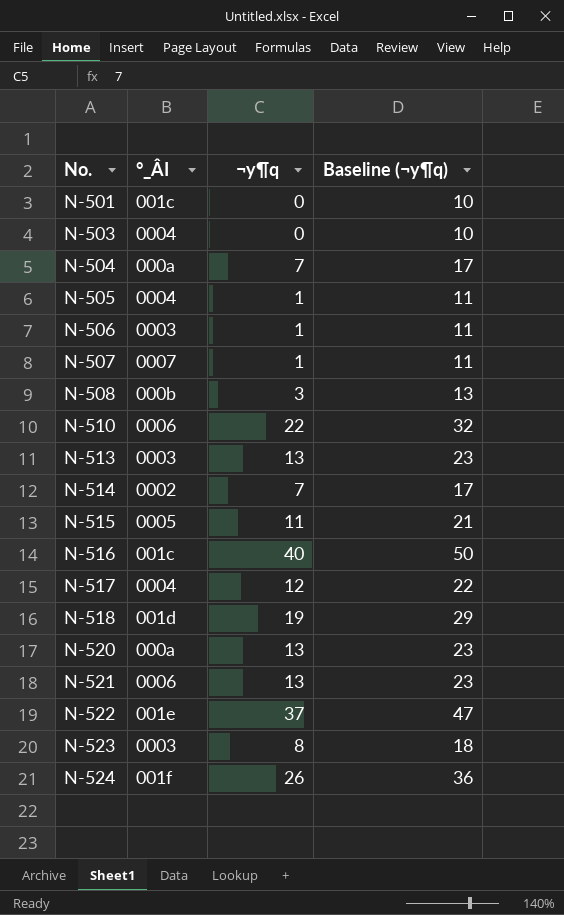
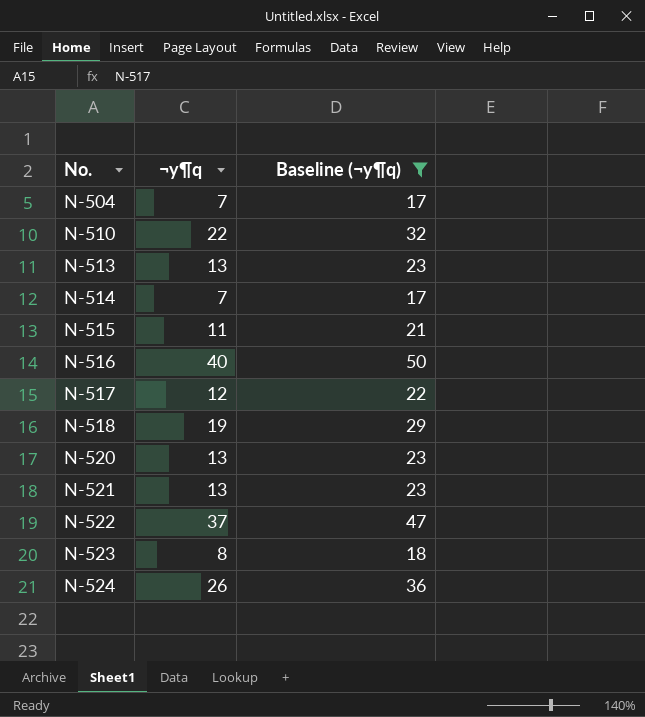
filter: none -> Baseline (¬y¶q) >= 17
column °_ÂI | position: 2 -> none

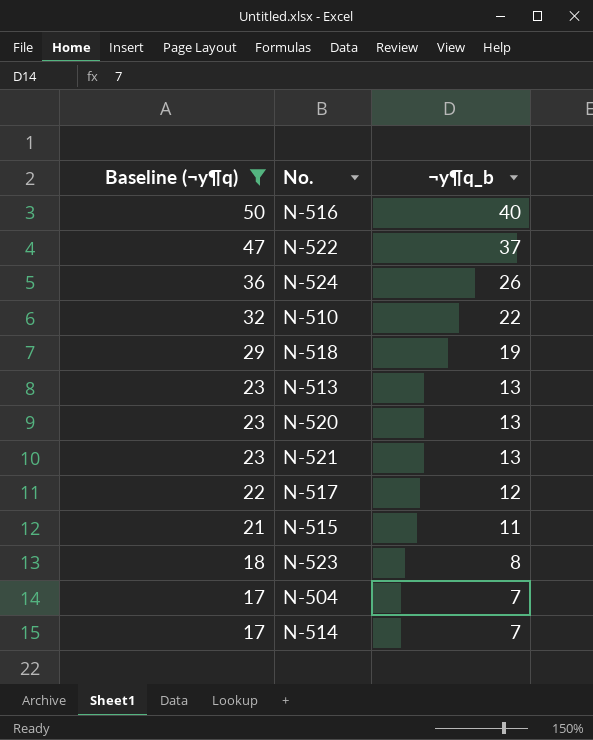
row order: No. ascending -> Baseline (¬y¶q) descending
column Baseline (¬y¶q) | position: 3 -> 1
column name: ¬y¶q -> ¬y¶q_b

